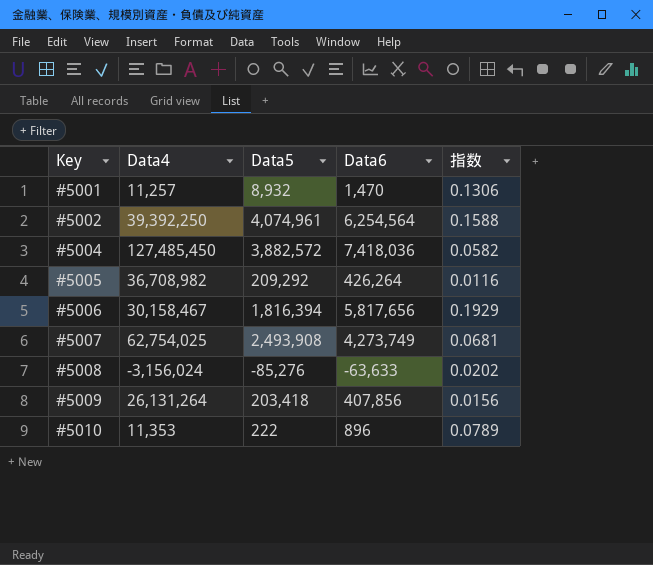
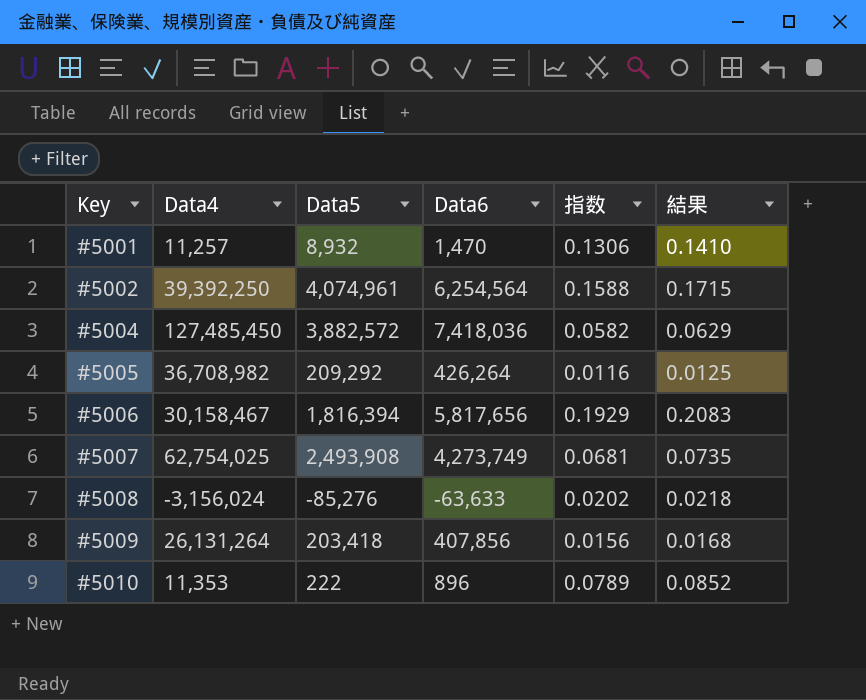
column 結果 | formula: none -> [指数] * 1.08

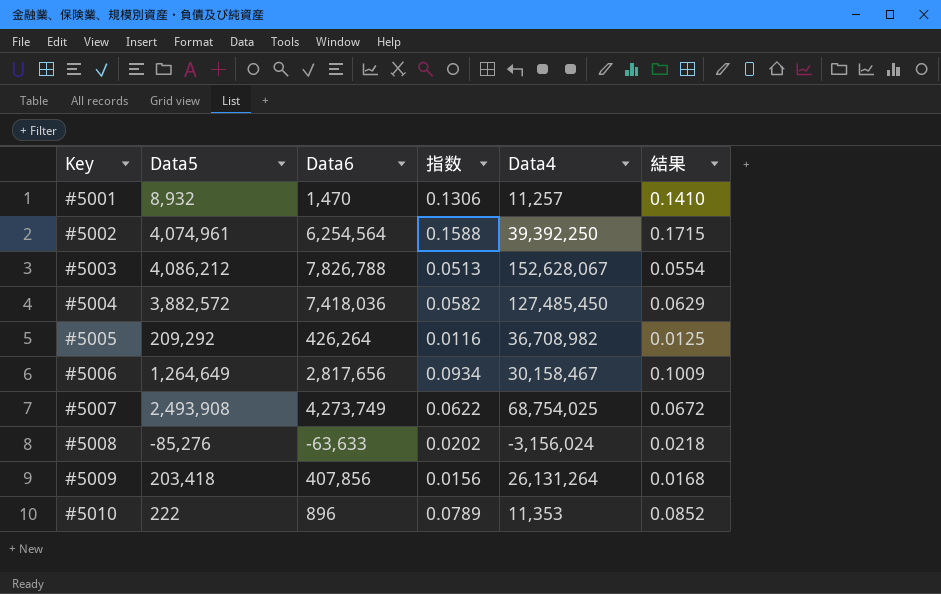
column Data4 | position: 2 -> 5
row #5003: none -> 4,086,212 | 7,826,788 | 0.0513 | 152,628,067 | 0.0554
#5006 | Data5: 1,816,394 -> 1,264,649
#5006 | Data6: 5,817,656 -> 2,817,656
#5006 | 指数: 0.1929 -> 0.0934
#5006 | 結果: 0.2083 -> 0.1009
#5007 | 指数: 0.0681 -> 0.0622
#5007 | Data4: 62,754,025 -> 68,754,025
#5007 | 結果: 0.0735 -> 0.0672

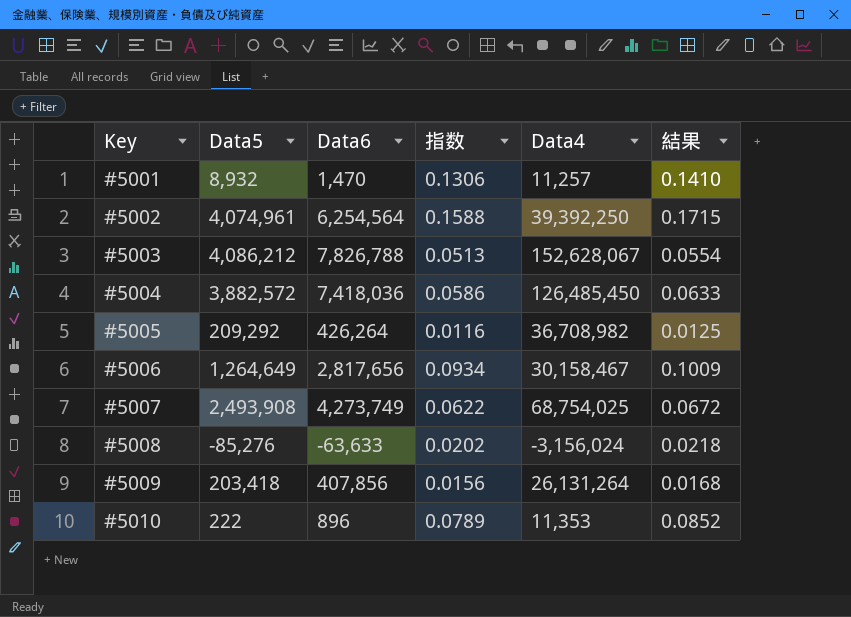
#5004 | 指数: 0.0582 -> 0.0586
#5004 | Data4: 127,485,450 -> 126,485,450
#5004 | 結果: 0.0629 -> 0.0633

